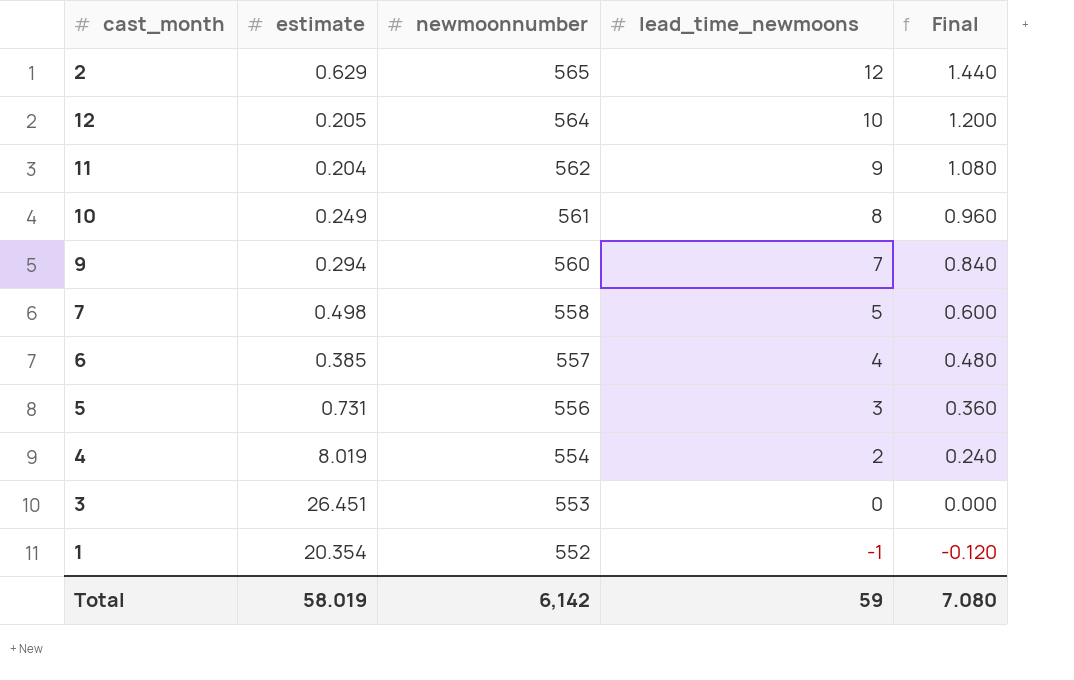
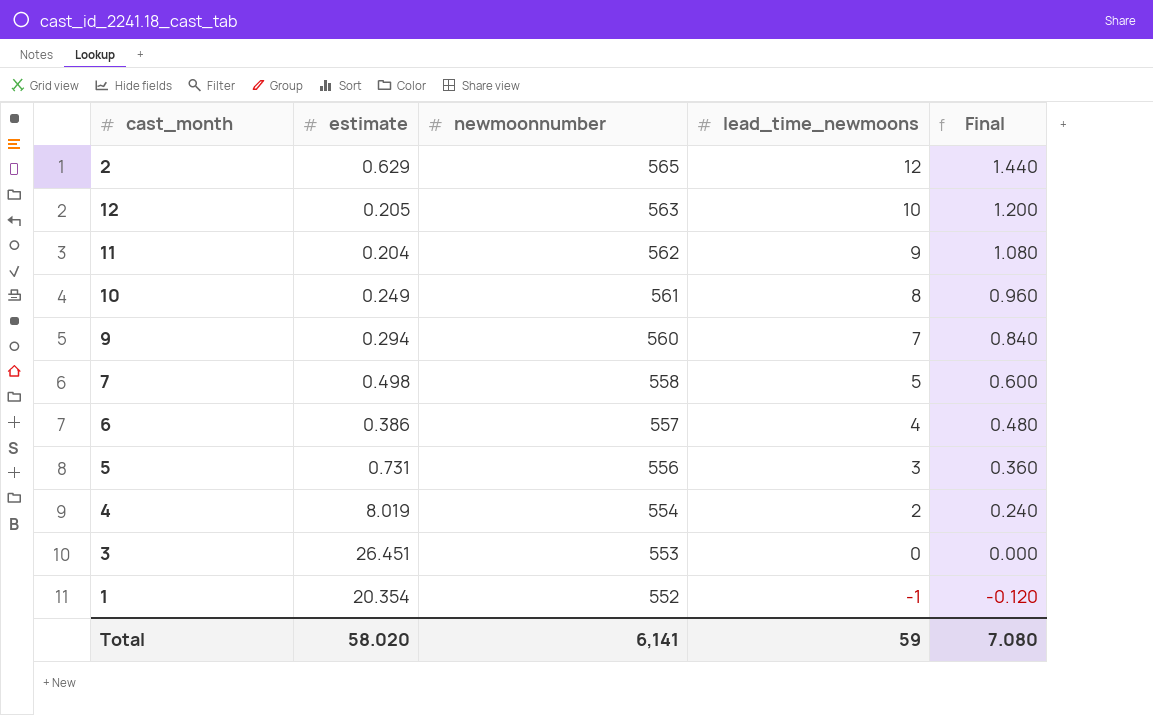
12 | newmoonnumber: 564 -> 563
6 | estimate: 0.385 -> 0.386
Total | estimate: 58.019 -> 58.020
Total | newmoonnumber: 6,142 -> 6,141

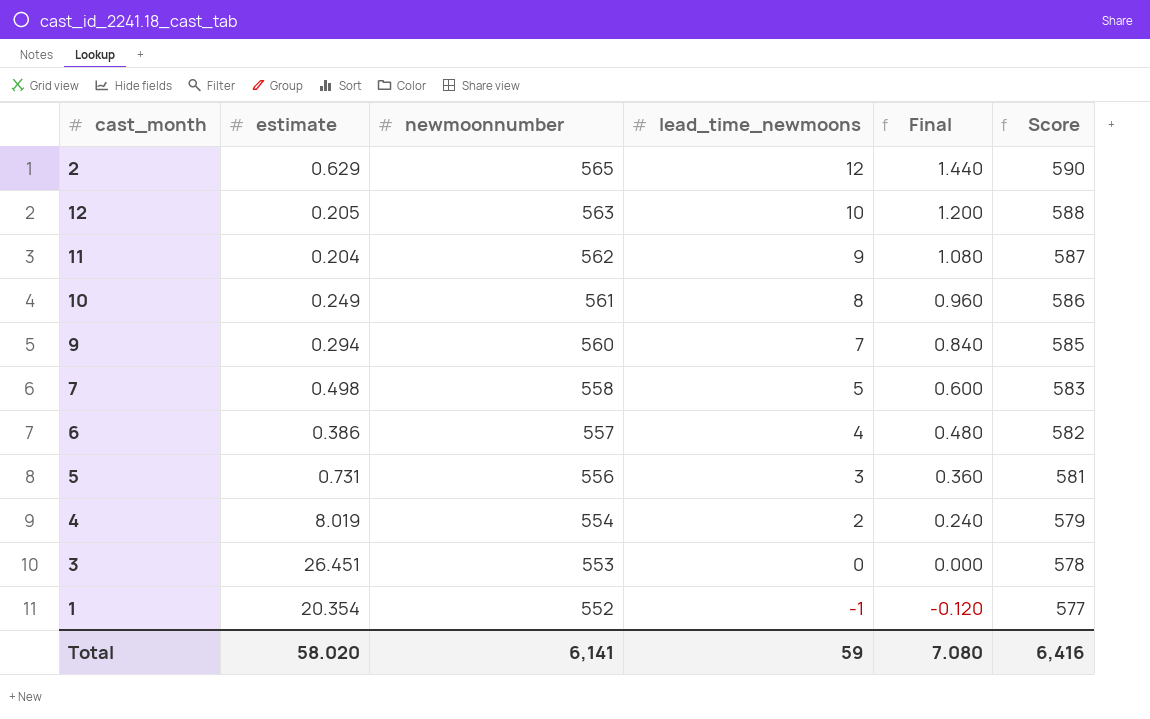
column Score | formula: none -> [newmoonnumber] + 25

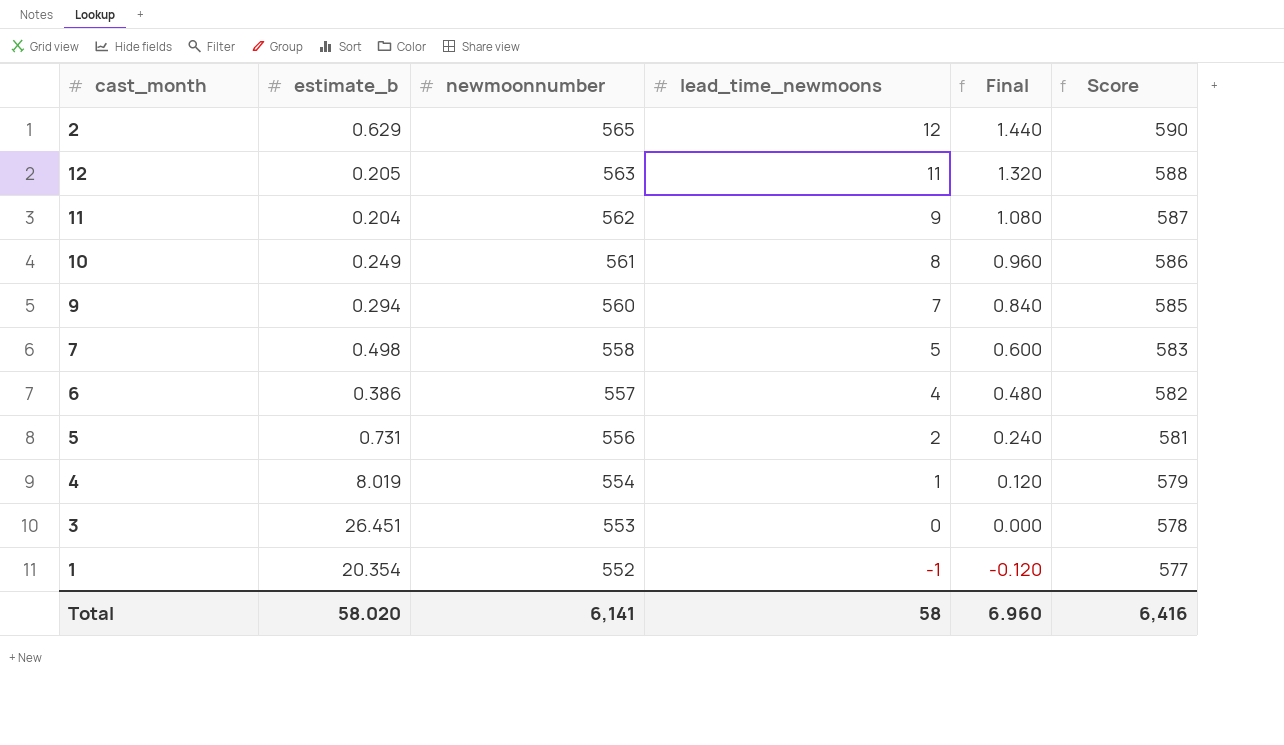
column name: estimate -> estimate_b
12 | lead_time_newmoons: 10 -> 11
12 | Final: 1.200 -> 1.320
5 | lead_time_newmoons: 3 -> 2
5 | Final: 0.360 -> 0.240
4 | lead_time_newmoons: 2 -> 1
4 | Final: 0.240 -> 0.120
Total | lead_time_newmoons: 59 -> 58
Total | Final: 7.080 -> 6.960

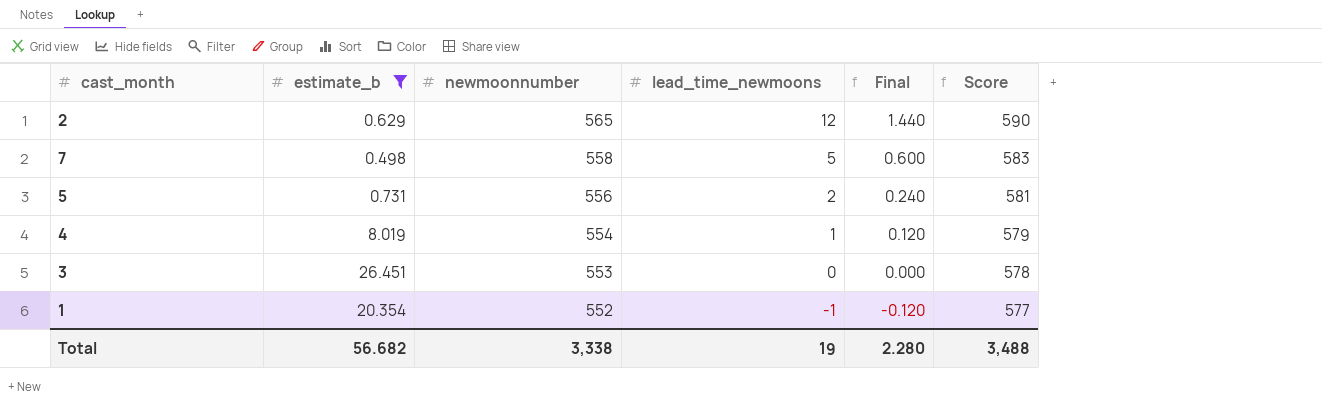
filter: none -> estimate_b >= 0.498
Total | estimate_b: 58.020 -> 56.682
Total | newmoonnumber: 6,141 -> 3,338
Total | lead_time_newmoons: 58 -> 19
Total | Final: 6.960 -> 2.280
Total | Score: 6,416 -> 3,488

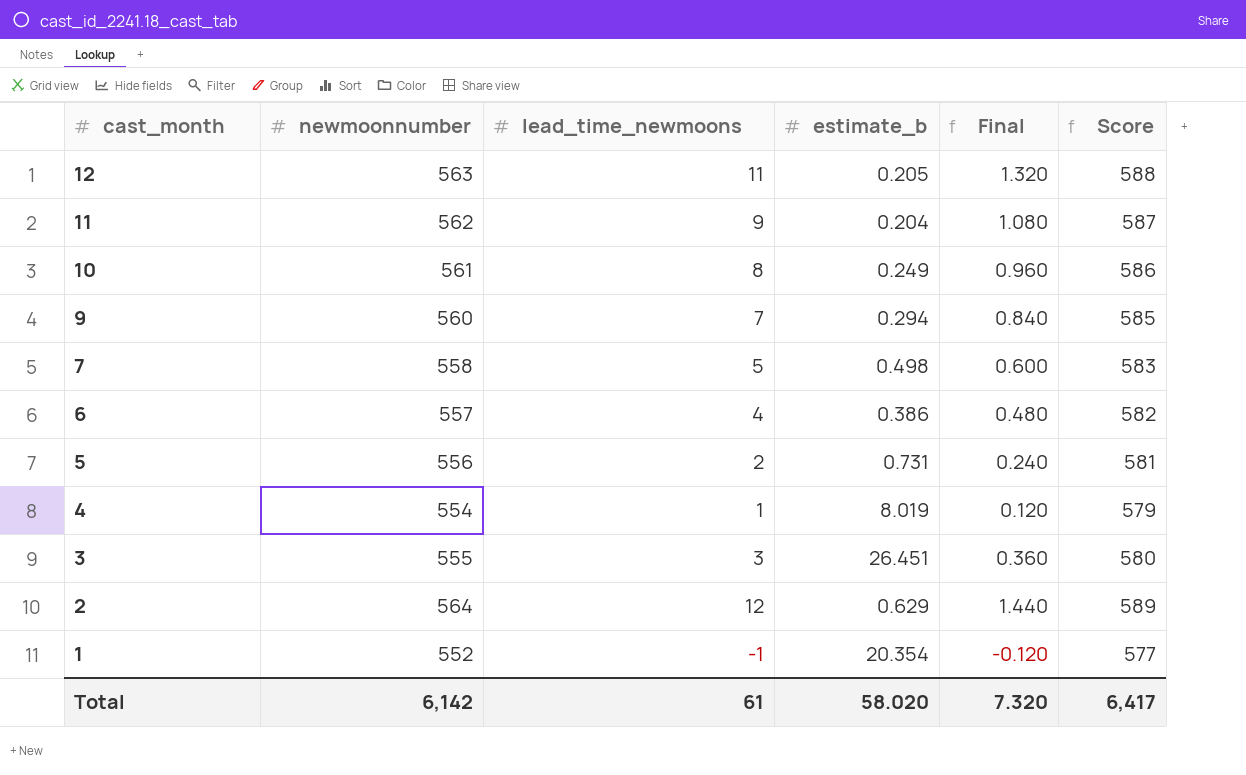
filter: estimate_b >= 0.498 -> none
row order: newmoonnumber descending -> cast_month descending
column estimate_b | position: 2 -> 4
3 | newmoonnumber: 553 -> 555
3 | lead_time_newmoons: 0 -> 3
3 | Final: 0.000 -> 0.360
3 | Score: 578 -> 580
2 | newmoonnumber: 565 -> 564
2 | Score: 590 -> 589
Total | newmoonnumber: 3,338 -> 6,142
Total | lead_time_newmoons: 19 -> 61
Total | estimate_b: 56.682 -> 58.020
Total | Final: 2.280 -> 7.320
Total | Score: 3,488 -> 6,417

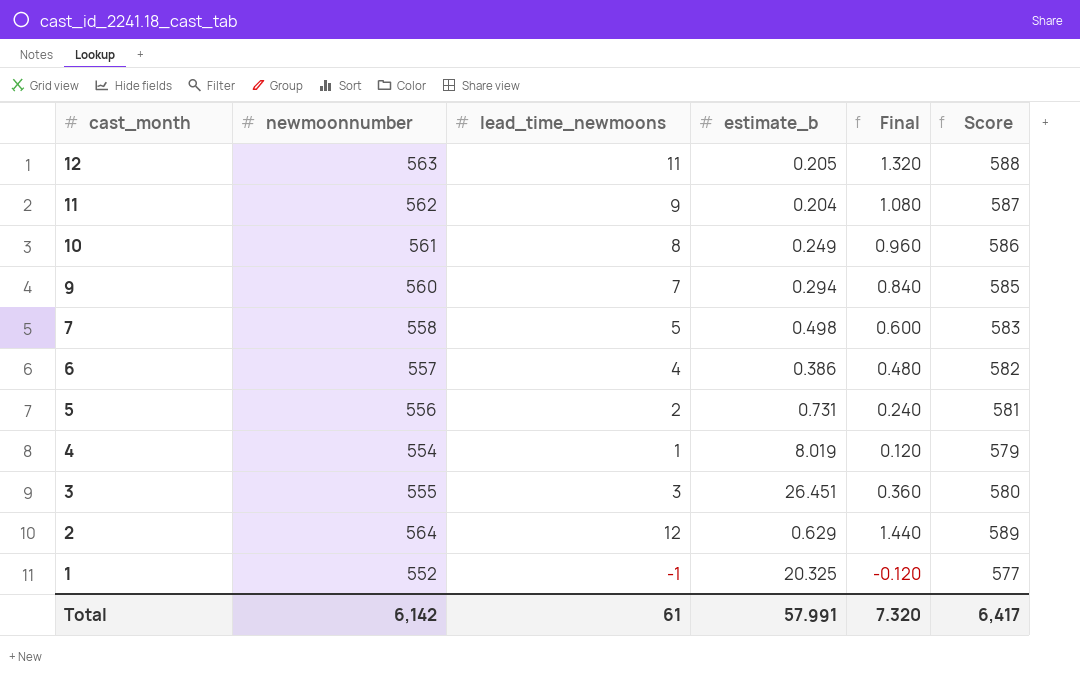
1 | estimate_b: 20.354 -> 20.325
Total | estimate_b: 58.020 -> 57.991

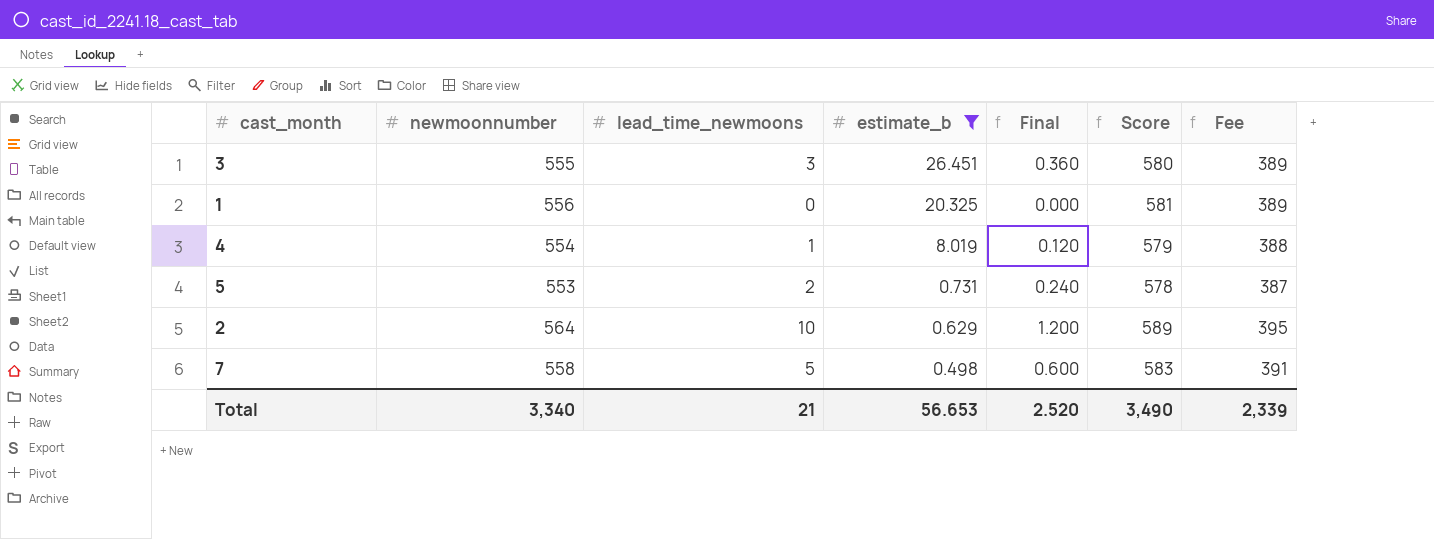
filter: none -> estimate_b >= 0.498
row order: cast_month descending -> estimate_b descending
column Fee | formula: none -> [newmoonnumber] * 0.7
1 | newmoonnumber: 552 -> 556
1 | lead_time_newmoons: -1 -> 0
1 | Final: -0.120 -> 0.000
1 | Score: 577 -> 581
5 | newmoonnumber: 556 -> 553
5 | Score: 581 -> 578
2 | lead_time_newmoons: 12 -> 10
2 | Final: 1.440 -> 1.200
Total | newmoonnumber: 6,142 -> 3,340
Total | lead_time_newmoons: 61 -> 21
Total | estimate_b: 57.991 -> 56.653
Total | Final: 7.320 -> 2.520
Total | Score: 6,417 -> 3,490

